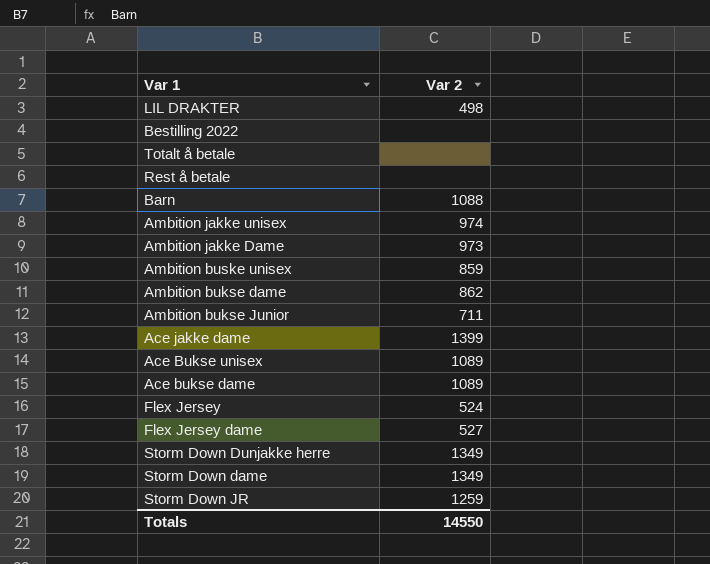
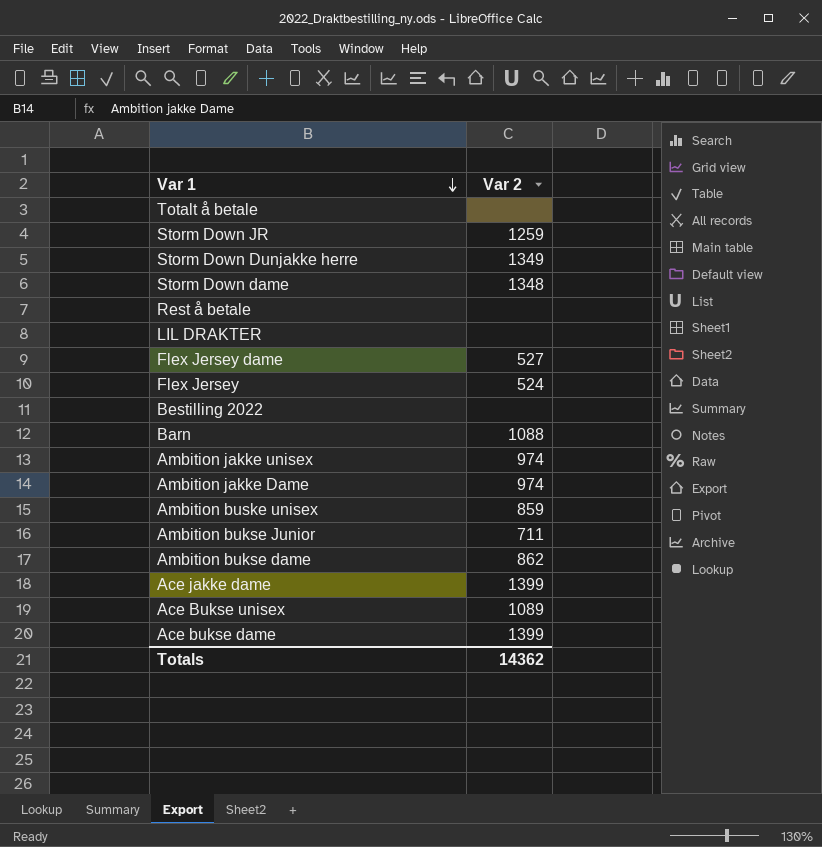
row order: none -> Var 1 descending
Storm Down dame | Var 2: 1349 -> 1348
LIL DRAKTER | Var 2: 498 -> none
Ambition jakke Dame | Var 2: 973 -> 974
Ace bukse dame | Var 2: 1089 -> 1399
Totals | Var 2: 14550 -> 14362

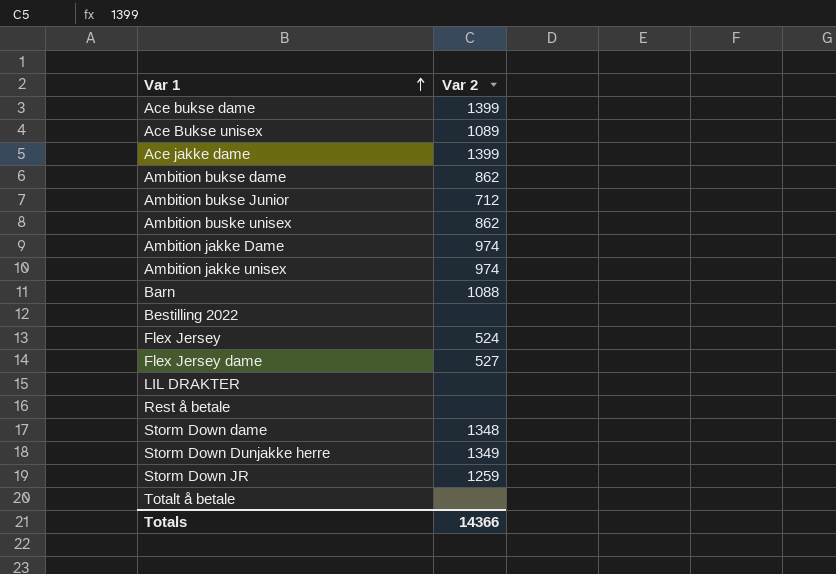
row order: Var 1 descending -> Var 1 ascending
Ambition bukse Junior | Var 2: 711 -> 712
Ambition buske unisex | Var 2: 859 -> 862
Totals | Var 2: 14362 -> 14366

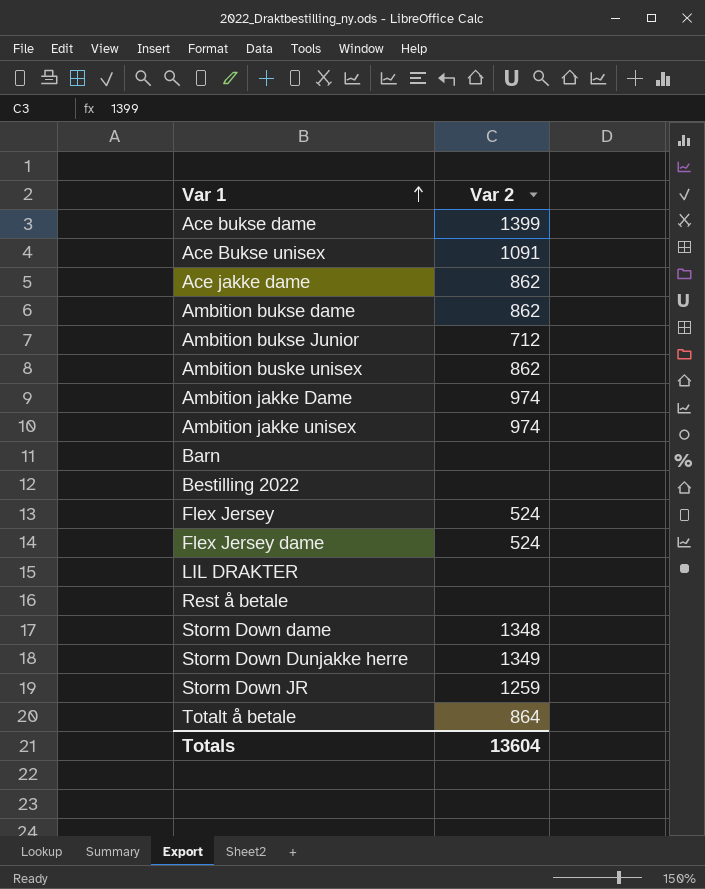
Ace Bukse unisex | Var 2: 1089 -> 1091
Ace jakke dame | Var 2: 1399 -> 862
Barn | Var 2: 1088 -> none
Flex Jersey dame | Var 2: 527 -> 524
Totalt å betale | Var 2: none -> 864
Totals | Var 2: 14366 -> 13604

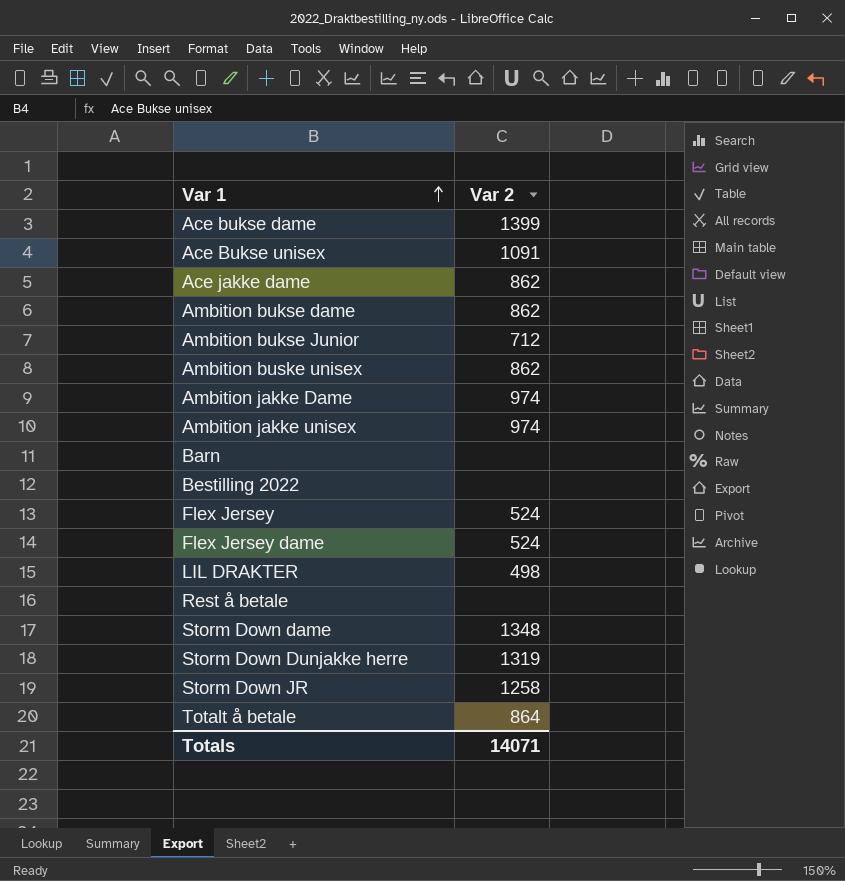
LIL DRAKTER | Var 2: none -> 498
Storm Down Dunjakke herre | Var 2: 1349 -> 1319
Storm Down JR | Var 2: 1259 -> 1258
Totals | Var 2: 13604 -> 14071

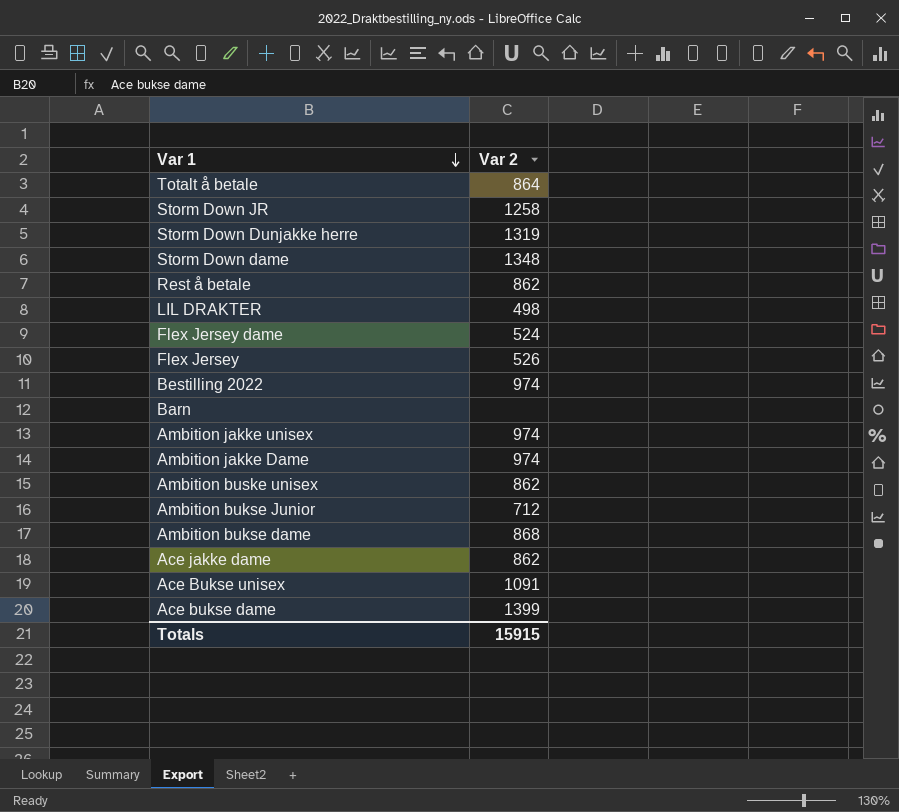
row order: Var 1 ascending -> Var 1 descending
Rest å betale | Var 2: none -> 862
Flex Jersey | Var 2: 524 -> 526
Bestilling 2022 | Var 2: none -> 974
Ambition bukse dame | Var 2: 862 -> 868
Totals | Var 2: 14071 -> 15915

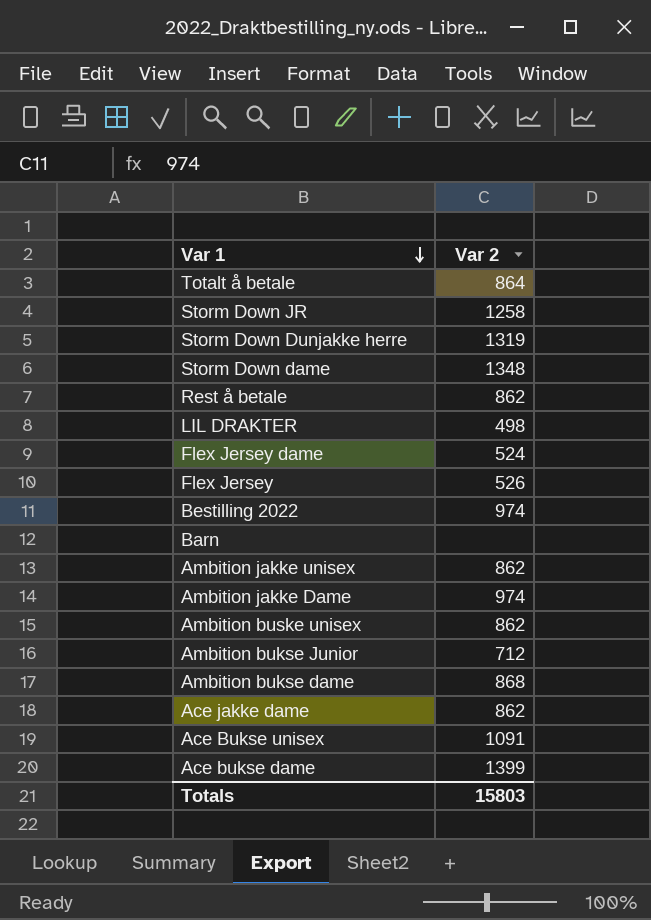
Ambition jakke unisex | Var 2: 974 -> 862
Totals | Var 2: 15915 -> 15803

